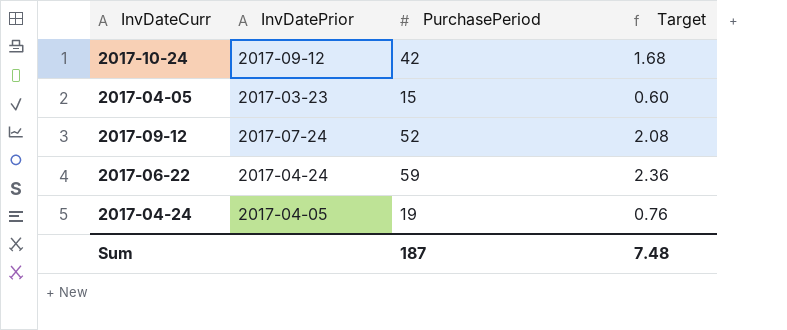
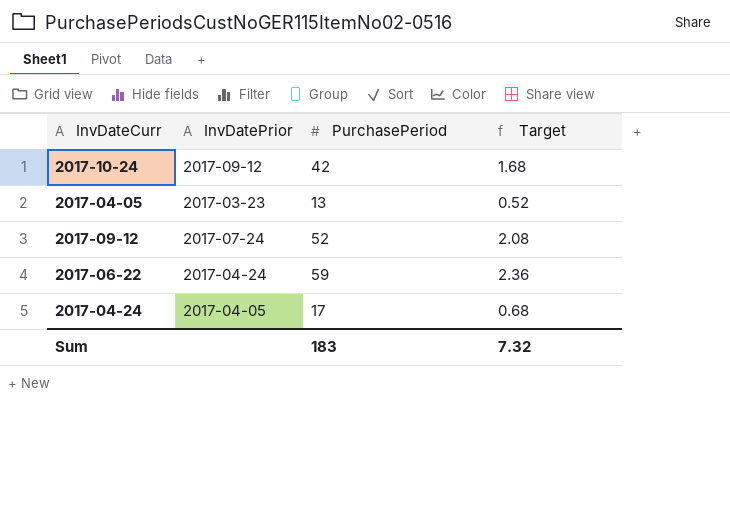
2017-04-05 | PurchasePeriod: 15 -> 13
2017-04-05 | Target: 0.60 -> 0.52
2017-04-24 | PurchasePeriod: 19 -> 17
2017-04-24 | Target: 0.76 -> 0.68
Sum | PurchasePeriod: 187 -> 183
Sum | Target: 7.48 -> 7.32

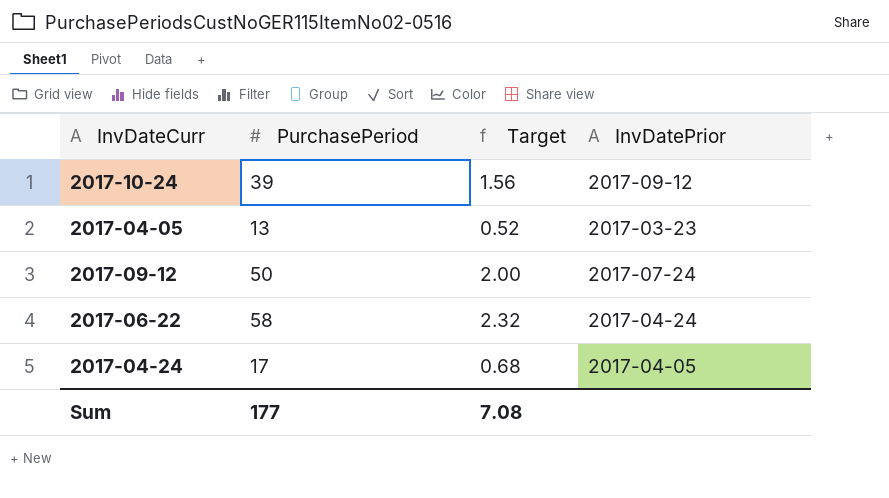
column InvDatePrior | position: 2 -> 4
2017-10-24 | PurchasePeriod: 42 -> 39
2017-10-24 | Target: 1.68 -> 1.56
2017-09-12 | PurchasePeriod: 52 -> 50
2017-09-12 | Target: 2.08 -> 2.00
2017-06-22 | PurchasePeriod: 59 -> 58
2017-06-22 | Target: 2.36 -> 2.32
Sum | PurchasePeriod: 183 -> 177
Sum | Target: 7.32 -> 7.08

